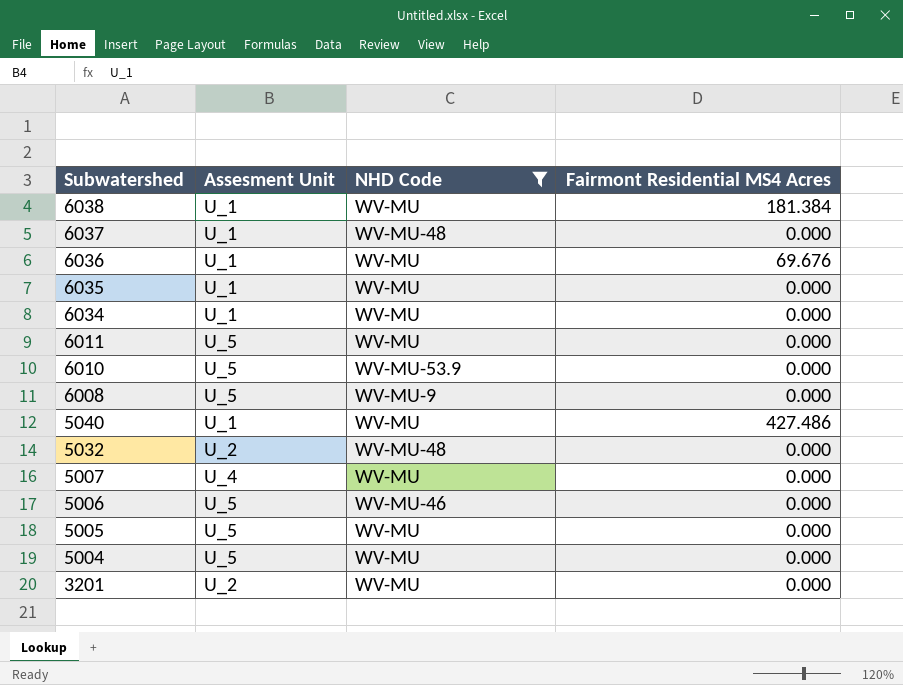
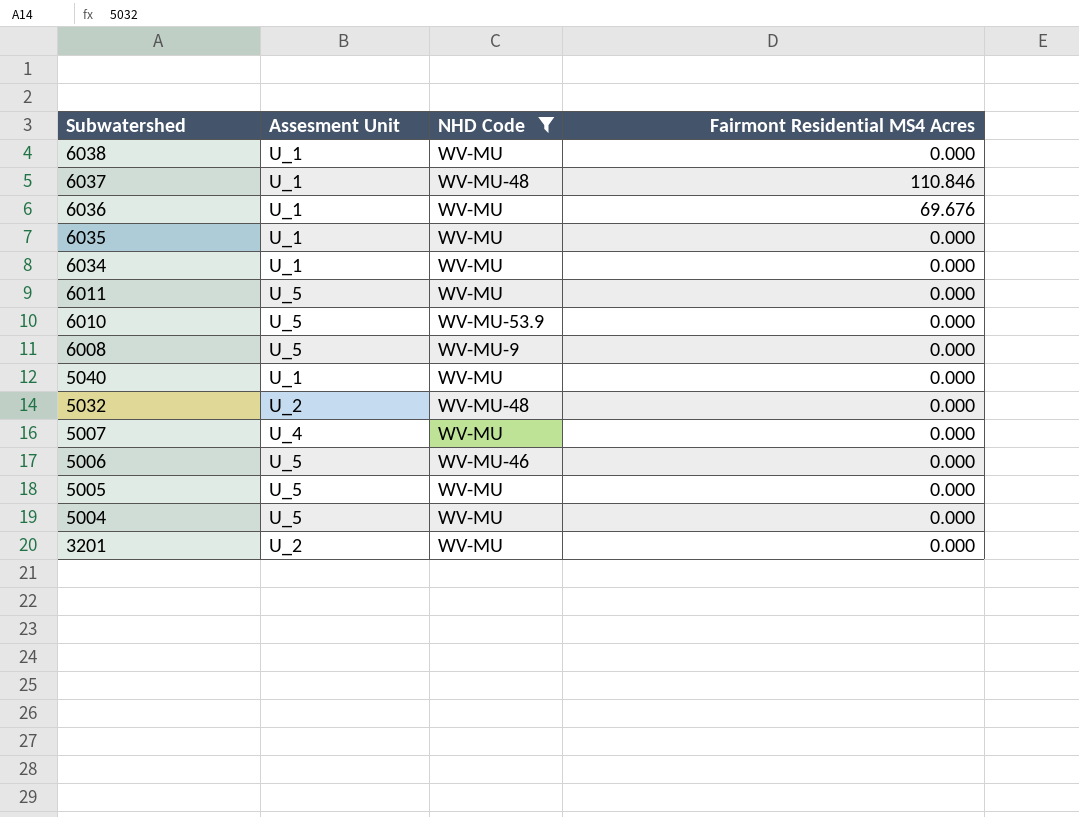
6038 | Fairmont Residential MS4 Acres: 181.384 -> 0.000
6037 | Fairmont Residential MS4 Acres: 0.000 -> 110.846
5040 | Fairmont Residential MS4 Acres: 427.486 -> 0.000

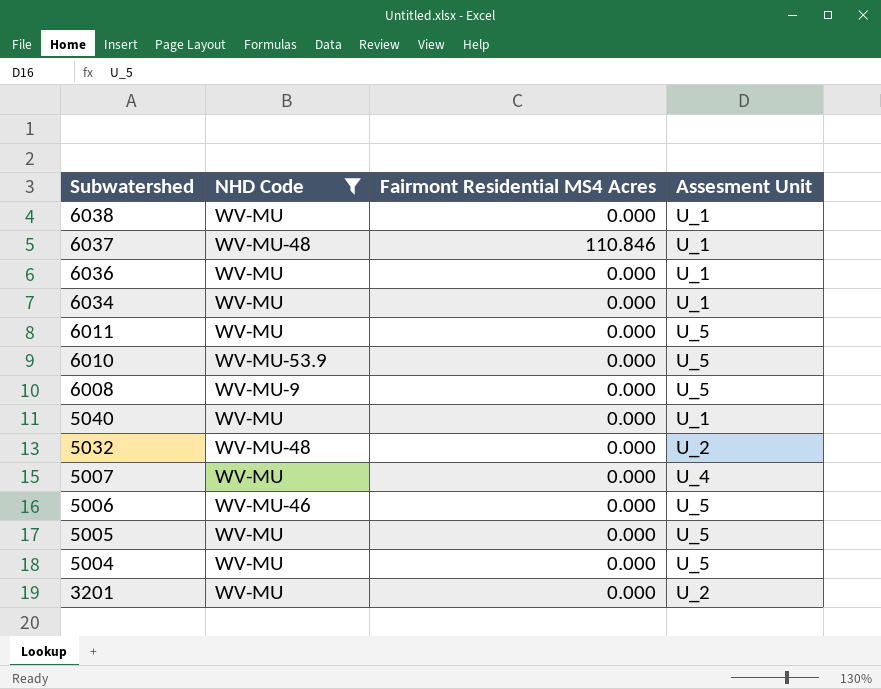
column Assesment Unit | position: 2 -> 4
row 6035: U_1 | WV-MU | 0.000 -> none
6036 | Fairmont Residential MS4 Acres: 69.676 -> 0.000

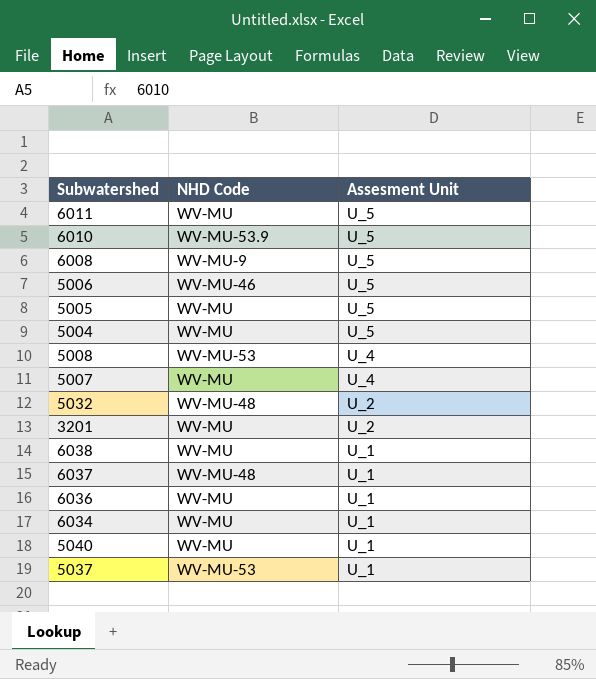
filter: NHD Code != WV-MU-53 -> none
row order: Subwatershed descending -> Assesment Unit descending
column Fairmont Residential MS4 Acres | position: 3 -> none

